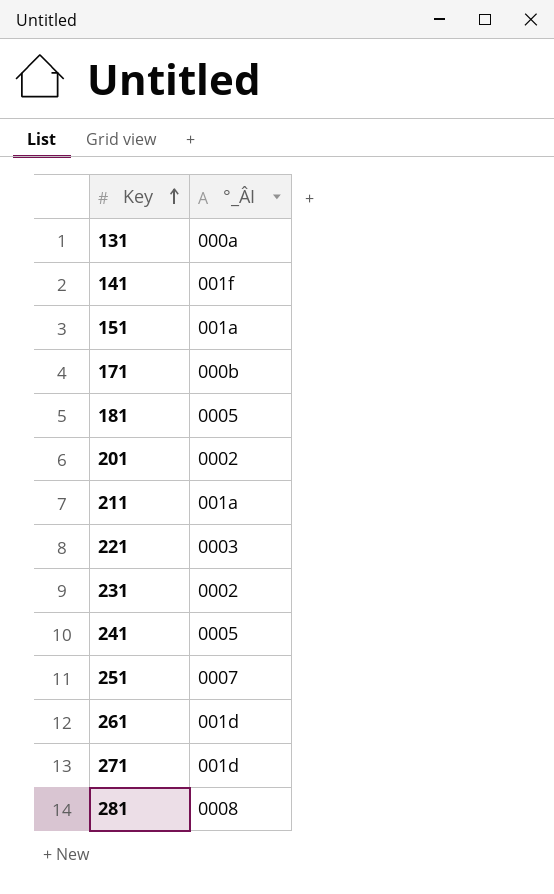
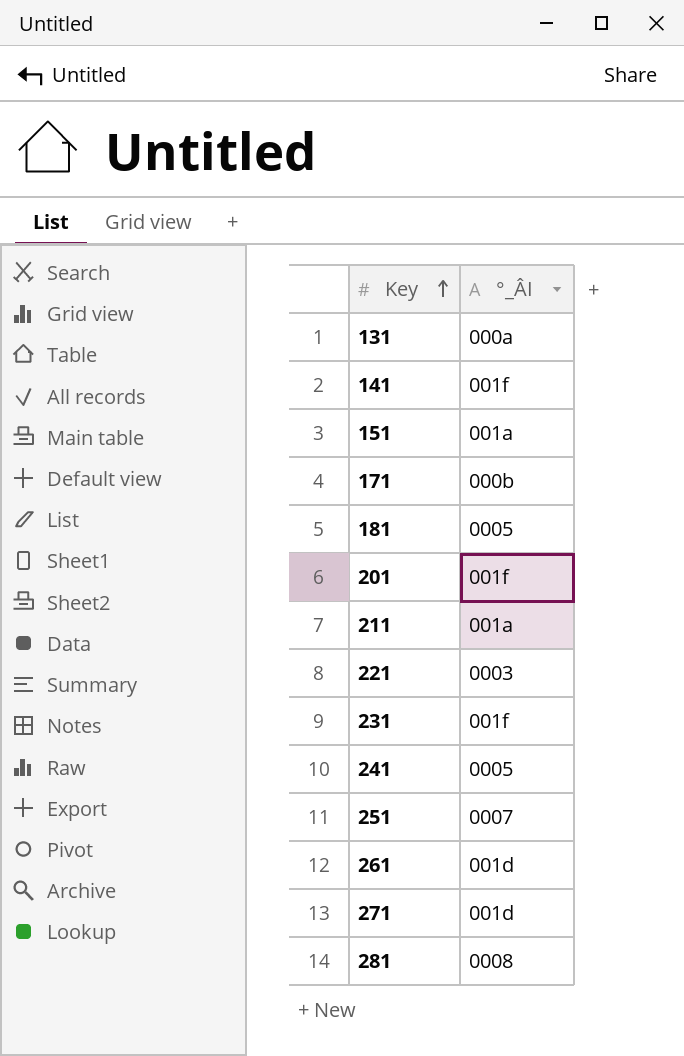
201 | °_ÂI: 0002 -> 001f
231 | °_ÂI: 0002 -> 001f

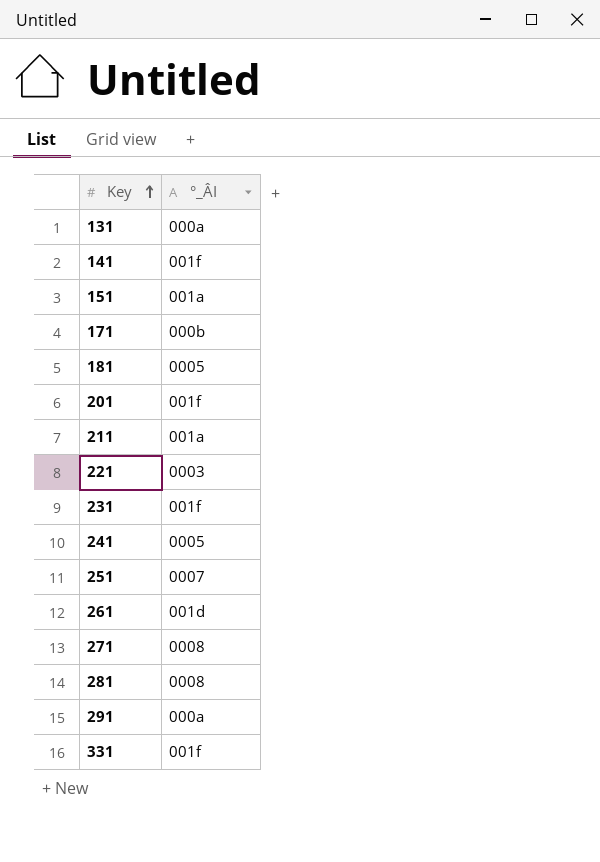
271 | °_ÂI: 001d -> 0008
row 291: none -> 000a
row 331: none -> 001f

